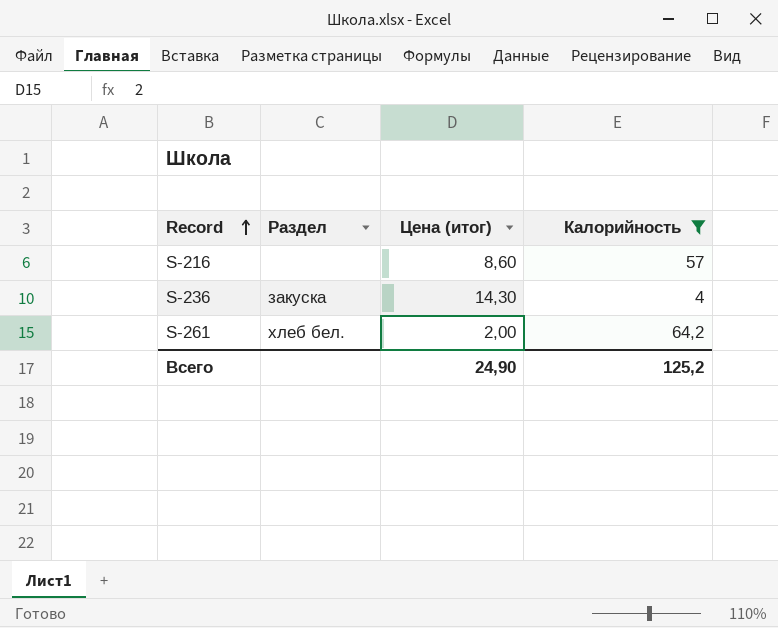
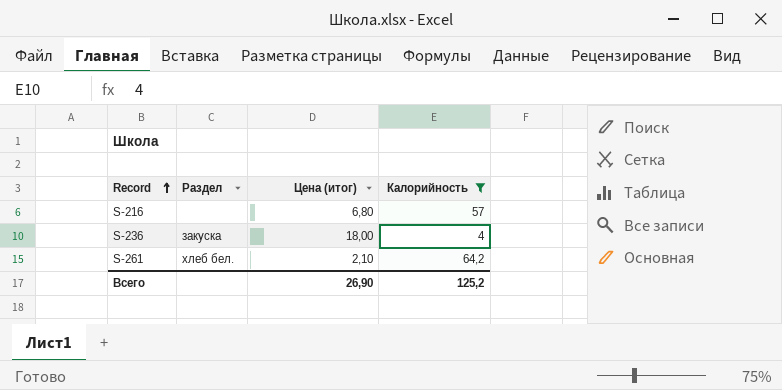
S-216 | Цена (итог): 8,60 -> 6,80
S-236 | Цена (итог): 14,30 -> 18,00
S-261 | Цена (итог): 2,00 -> 2,10
Всего | Цена (итог): 24,90 -> 26,90

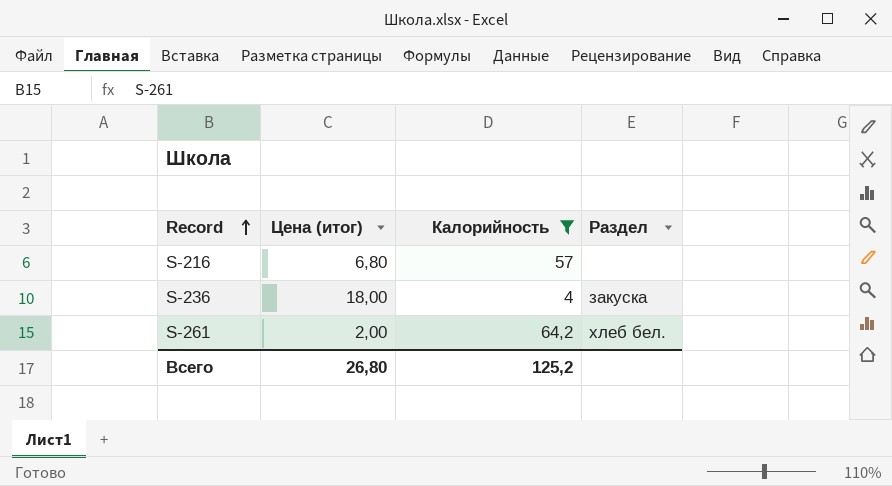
column Раздел | position: 2 -> 4
S-261 | Цена (итог): 2,10 -> 2,00
Всего | Цена (итог): 26,90 -> 26,80

